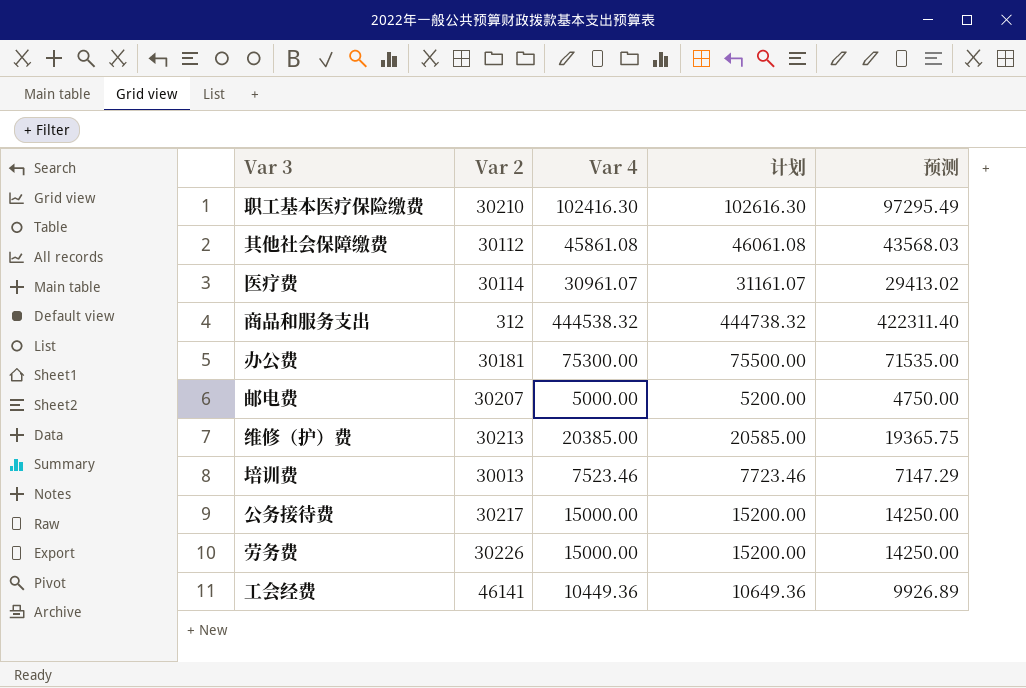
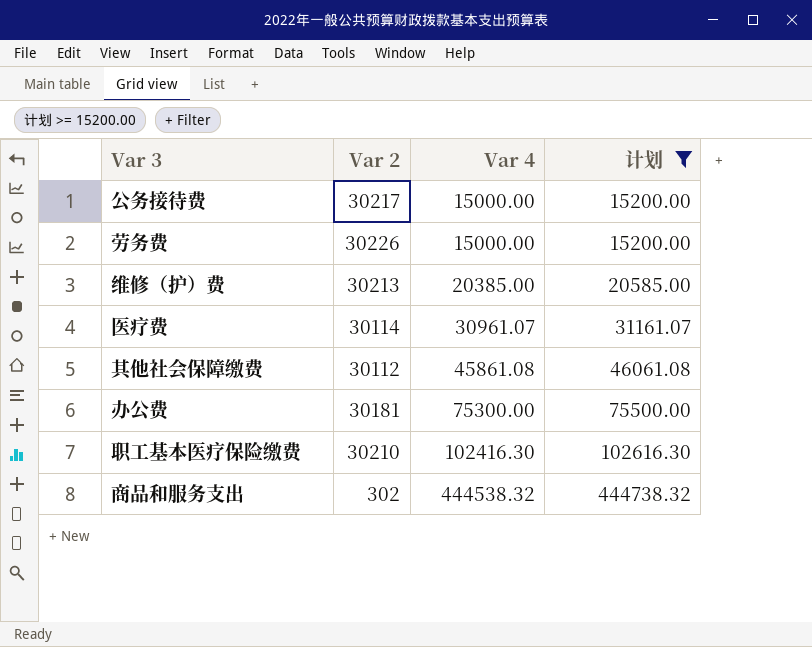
filter: none -> 计划 >= 15200.00
row order: none -> Var 4 ascending
column 预测 | formula: [Var 4] * 0.95 -> none
商品和服务支出 | Var 2: 312 -> 302

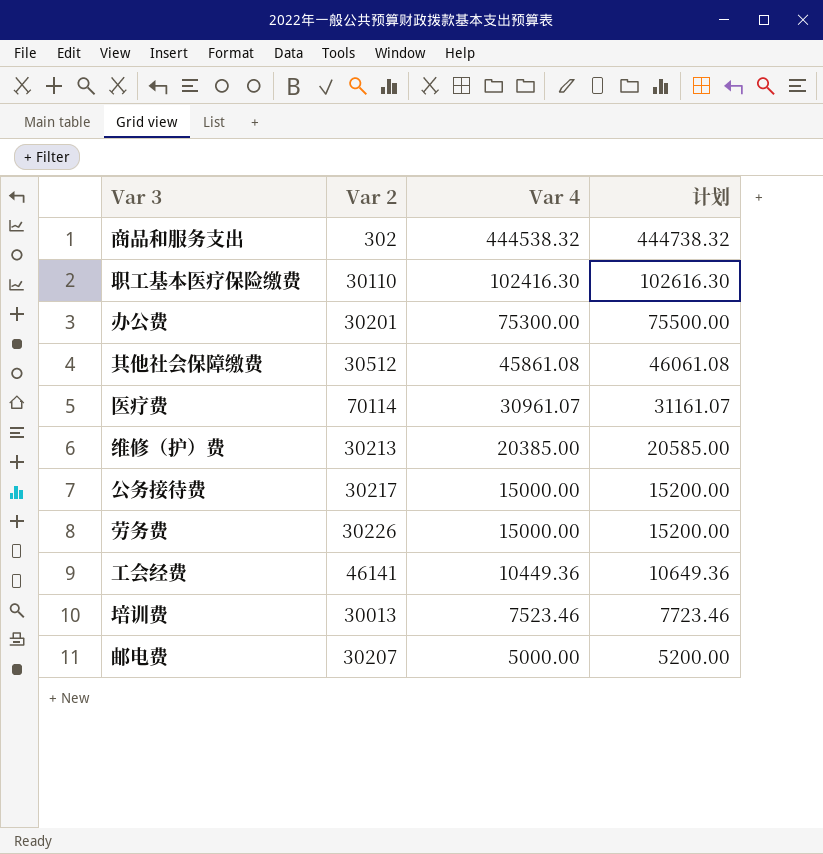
filter: 计划 >= 15200.00 -> none
row order: Var 4 ascending -> Var 4 descending
职工基本医疗保险缴费 | Var 2: 30210 -> 30110
办公费 | Var 2: 30181 -> 30201
其他社会保障缴费 | Var 2: 30112 -> 30512
医疗费 | Var 2: 30114 -> 70114

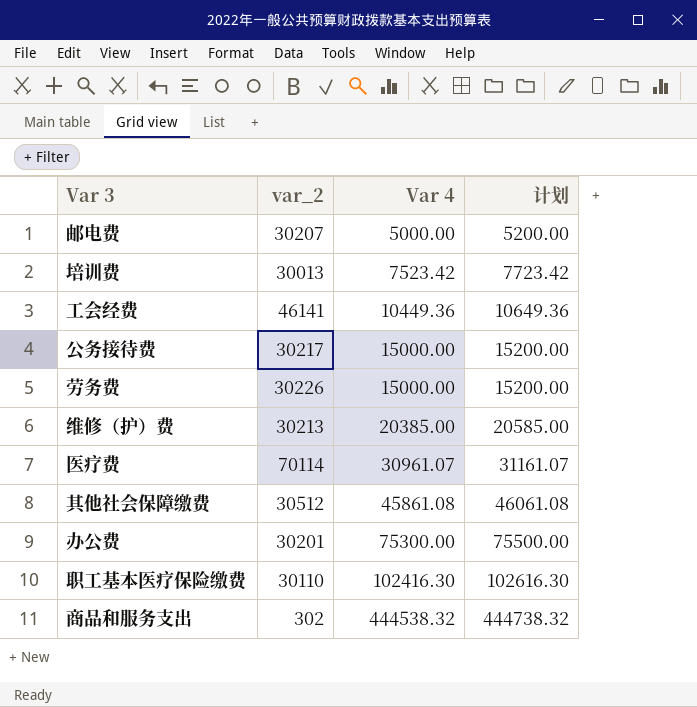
row order: Var 4 descending -> Var 4 ascending
column name: Var 2 -> var_2
培训费 | Var 4: 7523.46 -> 7523.42
培训费 | 计划: 7723.46 -> 7723.42

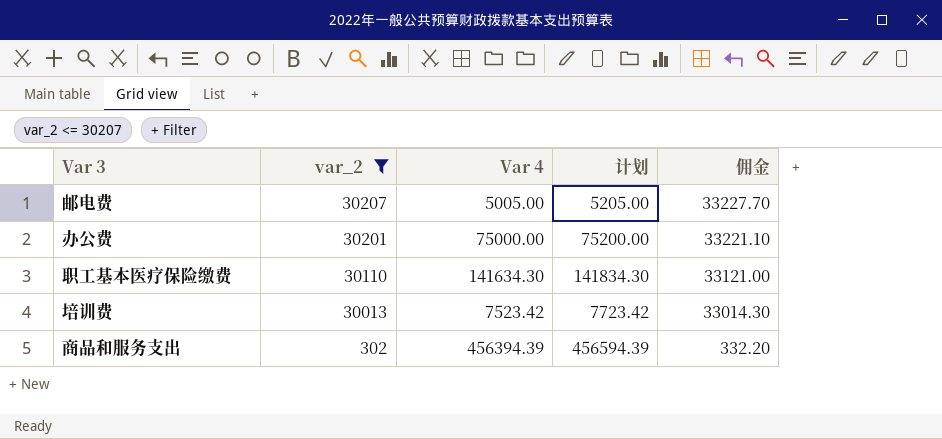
filter: none -> var_2 <= 30207
row order: Var 4 ascending -> var_2 descending
column 佣金 | formula: none -> [var_2] * 1.1
邮电费 | Var 4: 5000.00 -> 5005.00
邮电费 | 计划: 5200.00 -> 5205.00
办公费 | Var 4: 75300.00 -> 75000.00
办公费 | 计划: 75500.00 -> 75200.00
职工基本医疗保险缴费 | Var 4: 102416.30 -> 141634.30
职工基本医疗保险缴费 | 计划: 102616.30 -> 141834.30
商品和服务支出 | Var 4: 444538.32 -> 456394.39
商品和服务支出 | 计划: 444738.32 -> 456594.39

